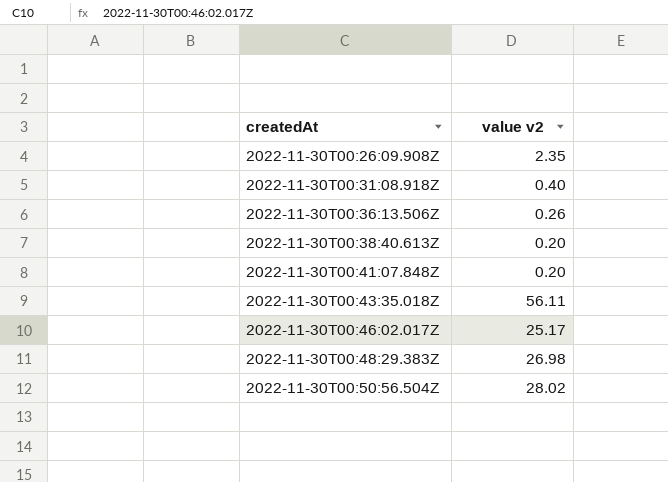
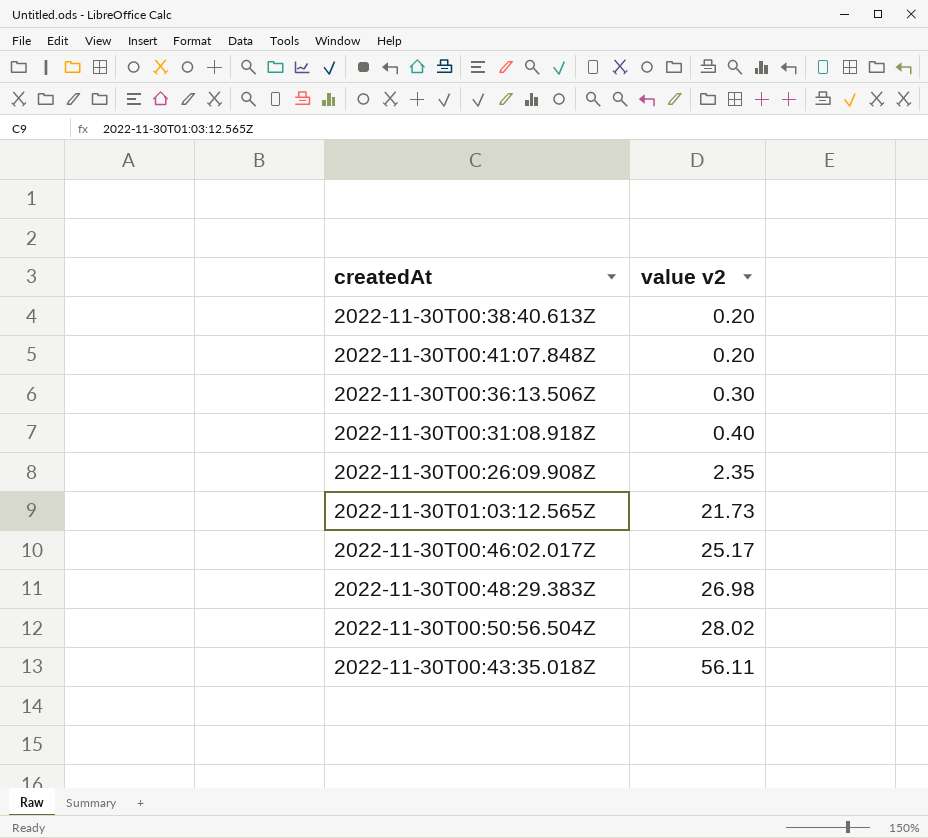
row order: createdAt ascending -> value v2 ascending
2022-11-30T00:36:13.506Z | value v2: 0.26 -> 0.30
row 2022-11-30T01:03:12.565Z: none -> 21.73

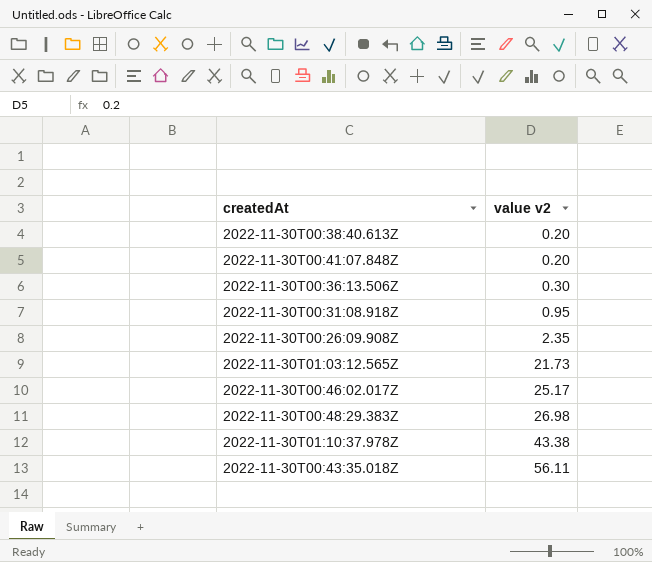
row 2022-11-30T00:50:56.504Z: 28.02 -> none
2022-11-30T00:31:08.918Z | value v2: 0.40 -> 0.95
row 2022-11-30T01:10:37.978Z: none -> 43.38

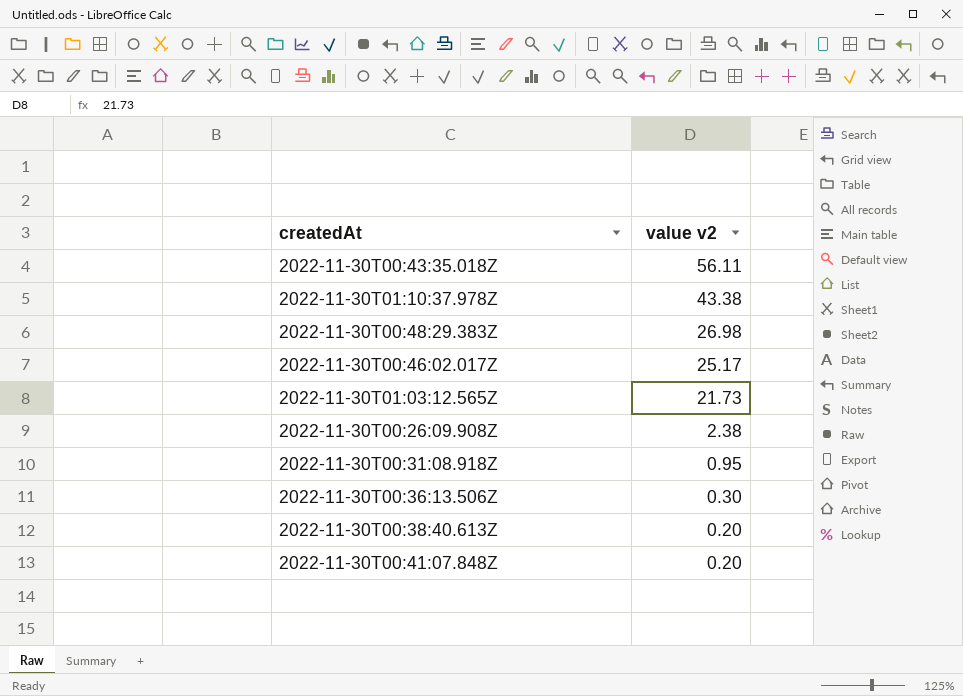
row order: value v2 ascending -> value v2 descending
2022-11-30T00:26:09.908Z | value v2: 2.35 -> 2.38

